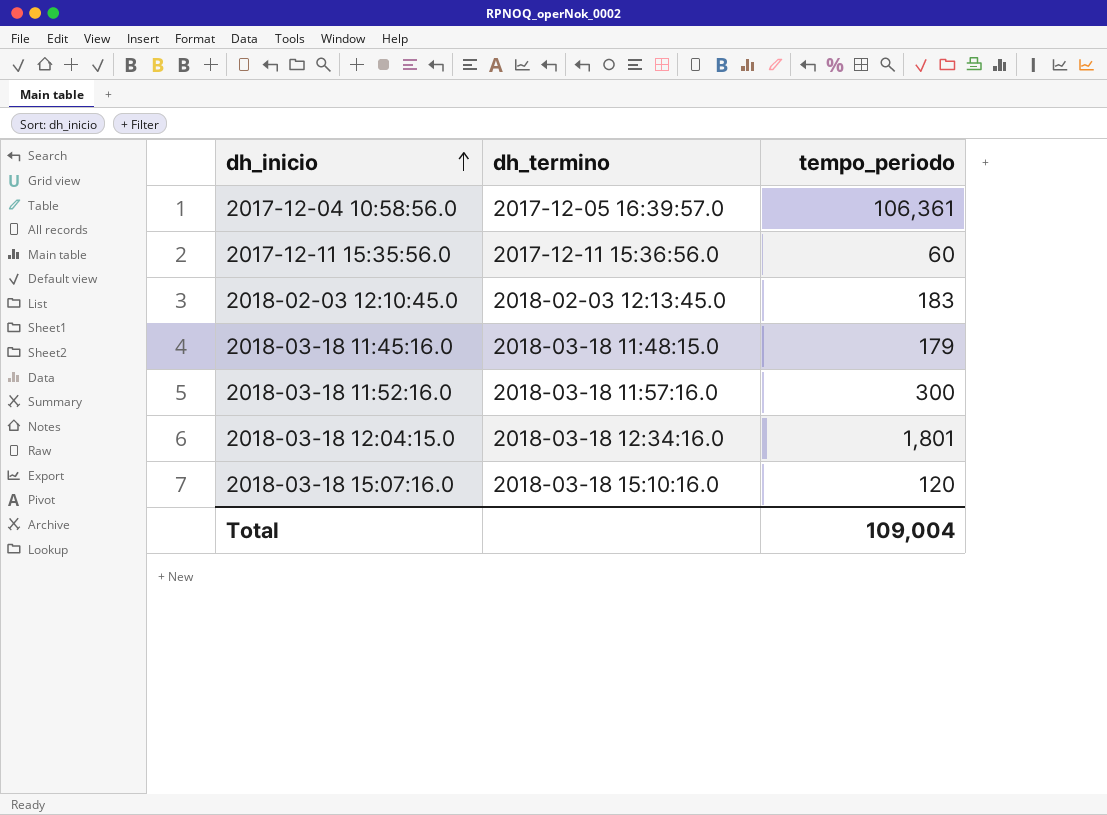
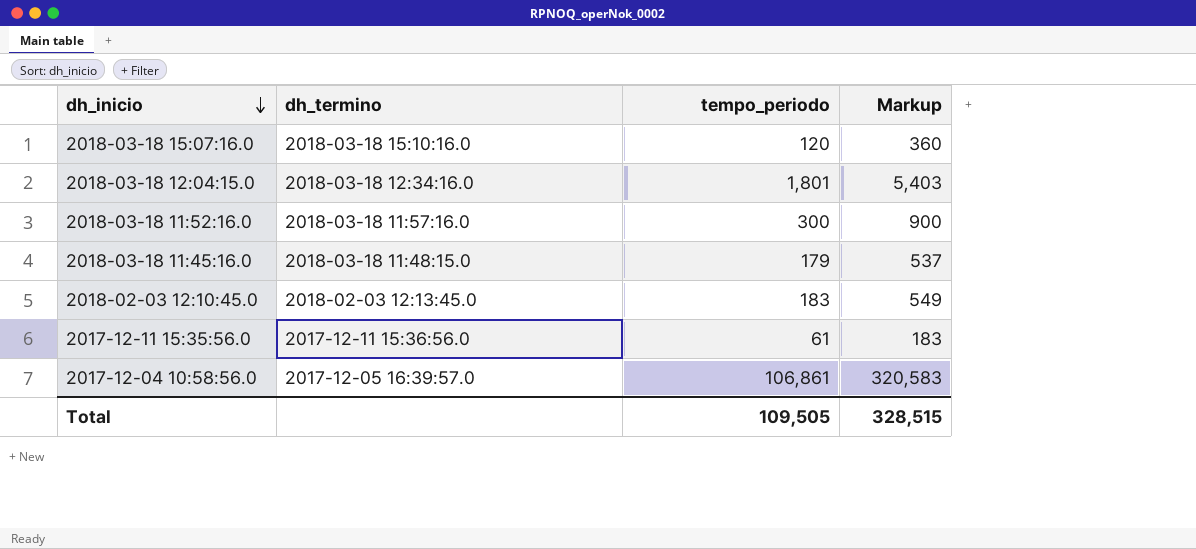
row order: dh_inicio ascending -> dh_inicio descending
column Markup | formula: none -> [tempo_periodo] * 3
2017-12-11 15:35:56.0 | tempo_periodo: 60 -> 61
2017-12-04 10:58:56.0 | tempo_periodo: 106,361 -> 106,861
Total | tempo_periodo: 109,004 -> 109,505

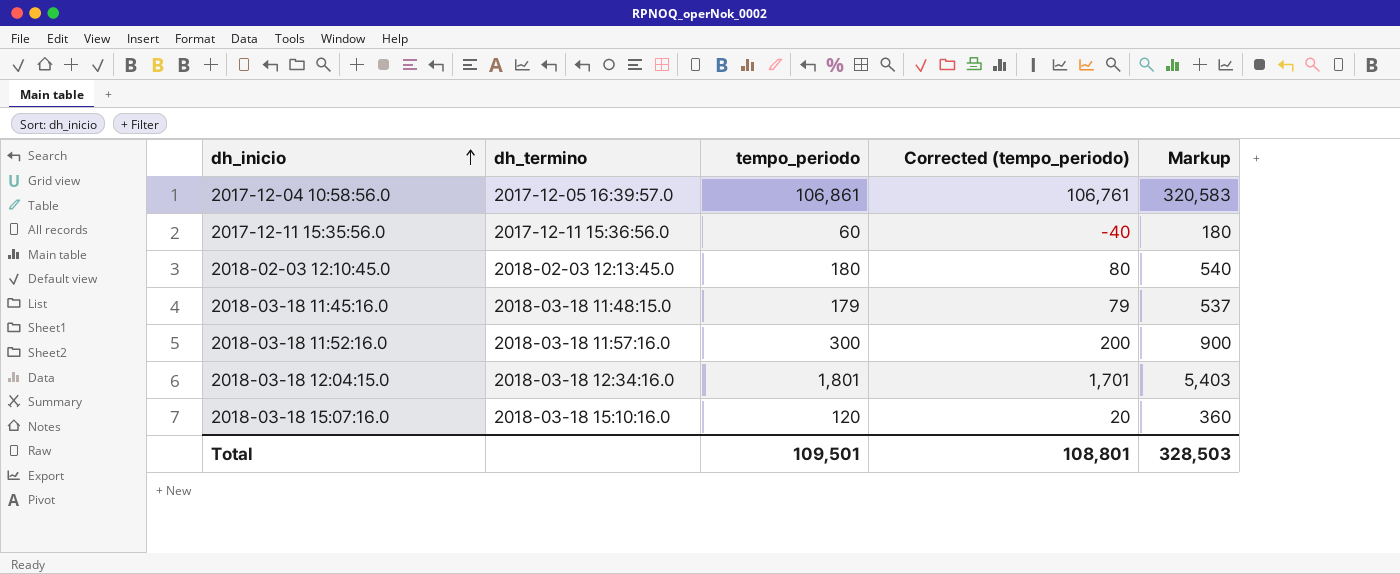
row order: dh_inicio descending -> dh_inicio ascending
column Corrected (tempo_periodo) | formula: none -> [tempo_periodo] - 100
2017-12-11 15:35:56.0 | tempo_periodo: 61 -> 60
2017-12-11 15:35:56.0 | Markup: 183 -> 180
2018-02-03 12:10:45.0 | tempo_periodo: 183 -> 180
2018-02-03 12:10:45.0 | Markup: 549 -> 540
Total | tempo_periodo: 109,505 -> 109,501
Total | Markup: 328,515 -> 328,503

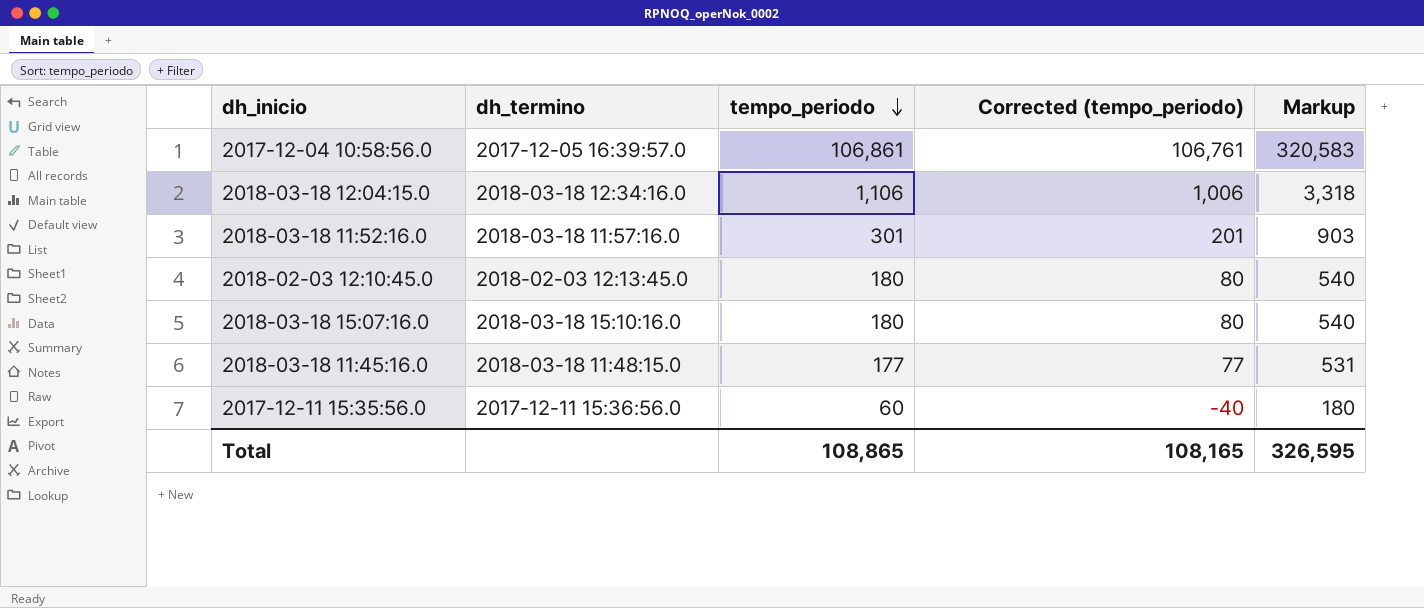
row order: dh_inicio ascending -> tempo_periodo descending
2018-03-18 12:04:15.0 | tempo_periodo: 1,801 -> 1,106
2018-03-18 12:04:15.0 | Corrected (tempo_periodo): 1,701 -> 1,006
2018-03-18 12:04:15.0 | Markup: 5,403 -> 3,318
2018-03-18 11:52:16.0 | tempo_periodo: 300 -> 301
2018-03-18 11:52:16.0 | Corrected (tempo_periodo): 200 -> 201
2018-03-18 11:52:16.0 | Markup: 900 -> 903
2018-03-18 15:07:16.0 | tempo_periodo: 120 -> 180
2018-03-18 15:07:16.0 | Corrected (tempo_periodo): 20 -> 80
2018-03-18 15:07:16.0 | Markup: 360 -> 540
2018-03-18 11:45:16.0 | tempo_periodo: 179 -> 177
2018-03-18 11:45:16.0 | Corrected (tempo_periodo): 79 -> 77
2018-03-18 11:45:16.0 | Markup: 537 -> 531
Total | tempo_periodo: 109,501 -> 108,865
Total | Corrected (tempo_periodo): 108,801 -> 108,165
Total | Markup: 328,503 -> 326,595

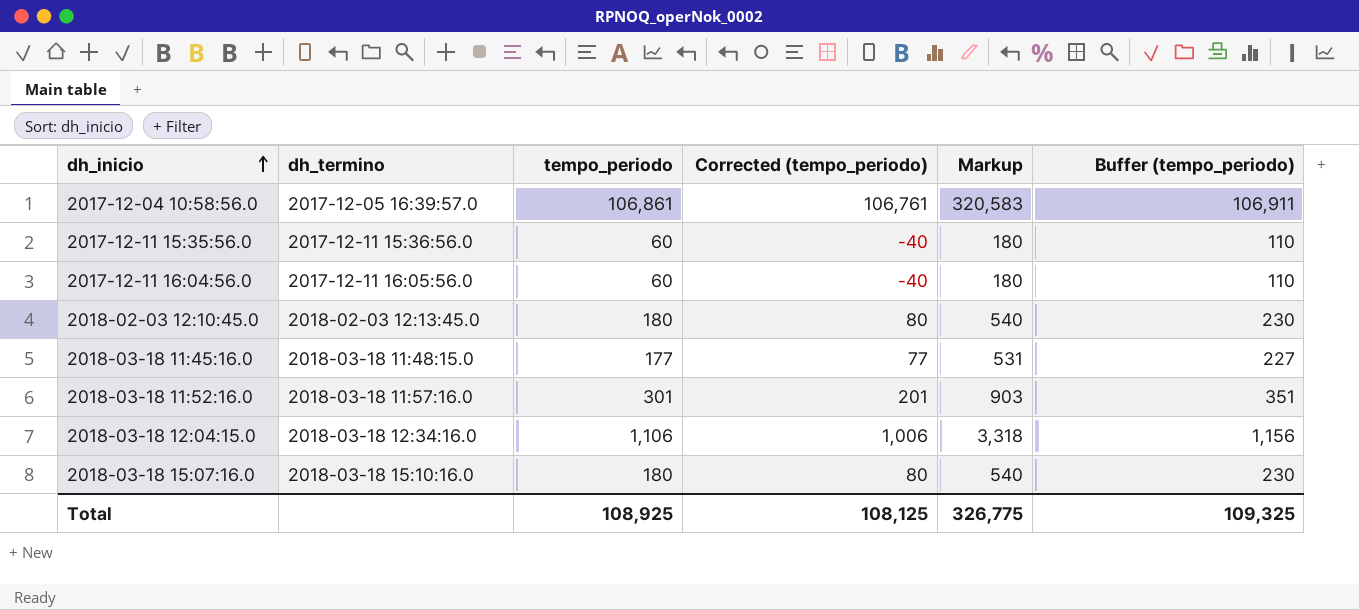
row order: tempo_periodo descending -> dh_inicio ascending
column Buffer (tempo_periodo) | formula: none -> [tempo_periodo] + 50
row 2017-12-11 16:04:56.0: none -> 2017-12-11 16:05:56.0 | 60 | -40 | 180 | 110
Total | tempo_periodo: 108,865 -> 108,925
Total | Corrected (tempo_periodo): 108,165 -> 108,125
Total | Markup: 326,595 -> 326,775

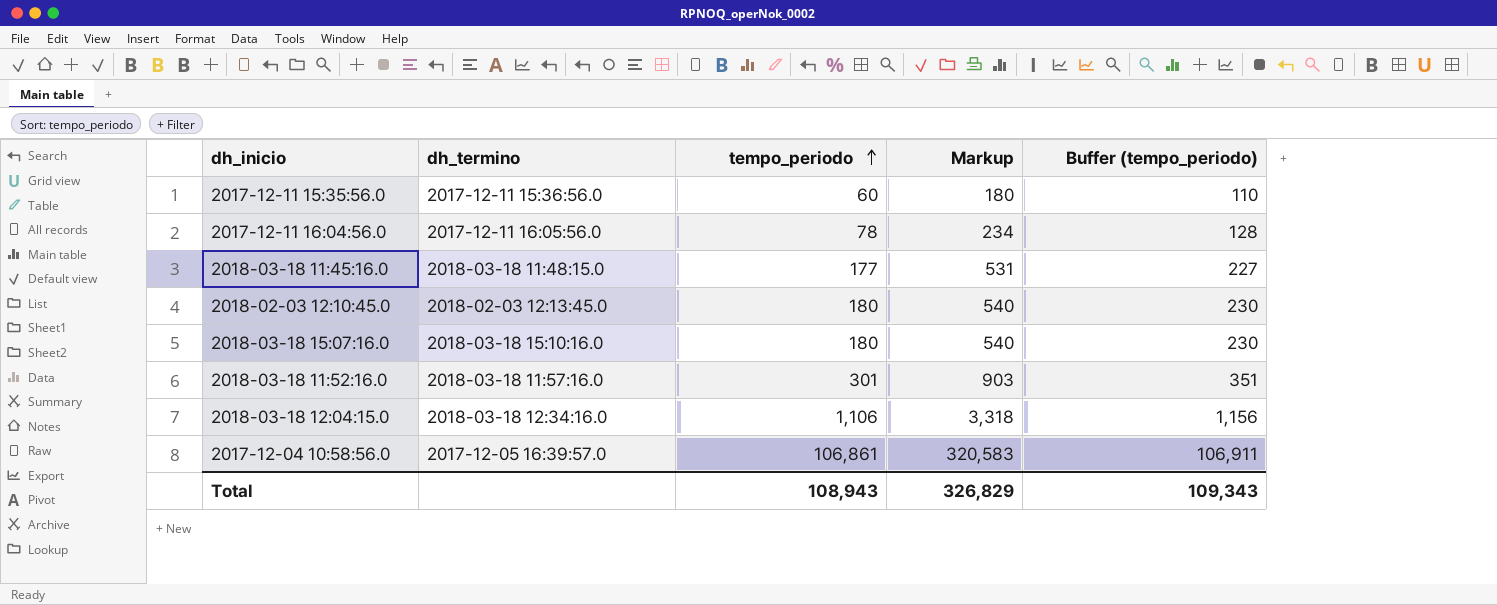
row order: dh_inicio ascending -> tempo_periodo ascending
column Corrected (tempo_periodo) | formula: [tempo_periodo] - 100 -> none
2017-12-11 16:04:56.0 | tempo_periodo: 60 -> 78
2017-12-11 16:04:56.0 | Markup: 180 -> 234
2017-12-11 16:04:56.0 | Buffer (tempo_periodo): 110 -> 128
Total | tempo_periodo: 108,925 -> 108,943
Total | Markup: 326,775 -> 326,829
Total | Buffer (tempo_periodo): 109,325 -> 109,343

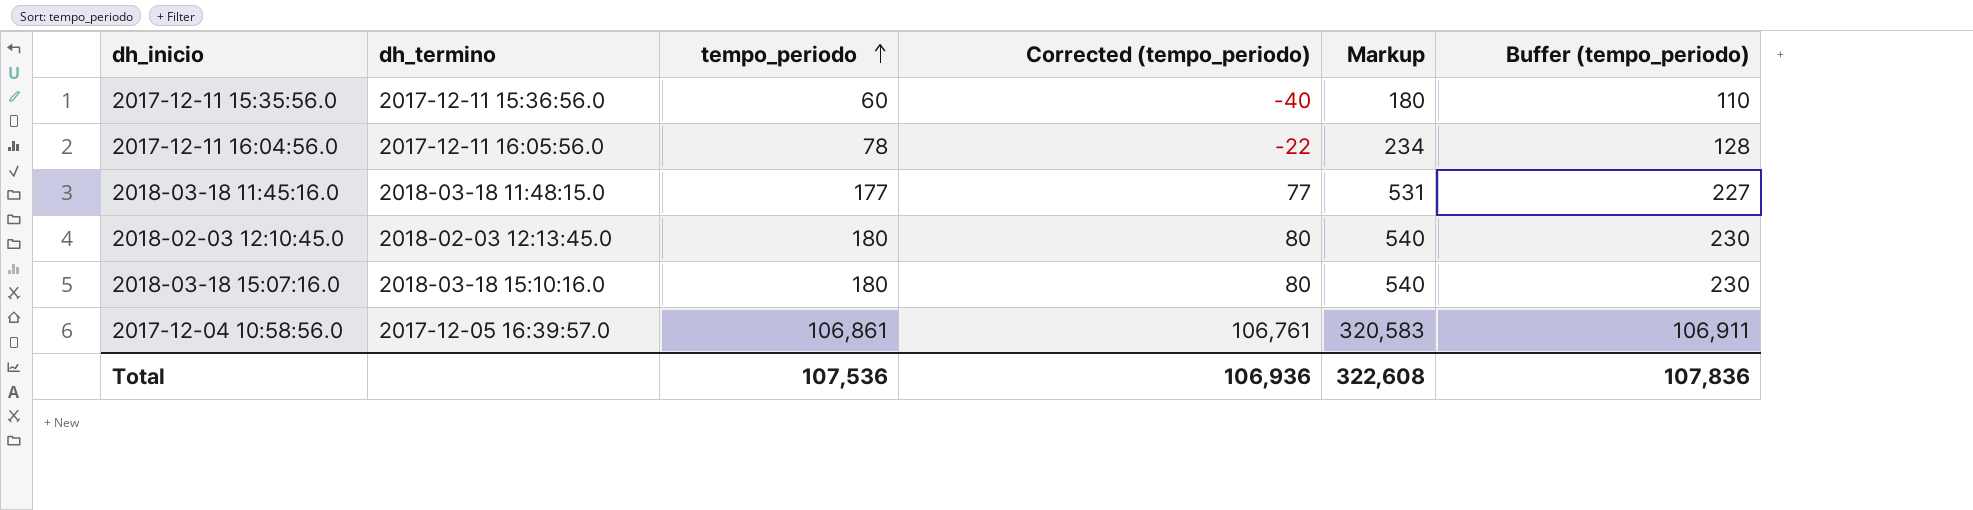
column Corrected (tempo_periodo) | formula: none -> [tempo_periodo] - 100
row 2018-03-18 11:52:16.0: 2018-03-18 11:57:16.0 | 301 | 903 | 351 -> none
row 2018-03-18 12:04:15.0: 2018-03-18 12:34:16.0 | 1,106 | 3,318 | 1,156 -> none
Total | tempo_periodo: 108,943 -> 107,536
Total | Markup: 326,829 -> 322,608
Total | Buffer (tempo_periodo): 109,343 -> 107,836

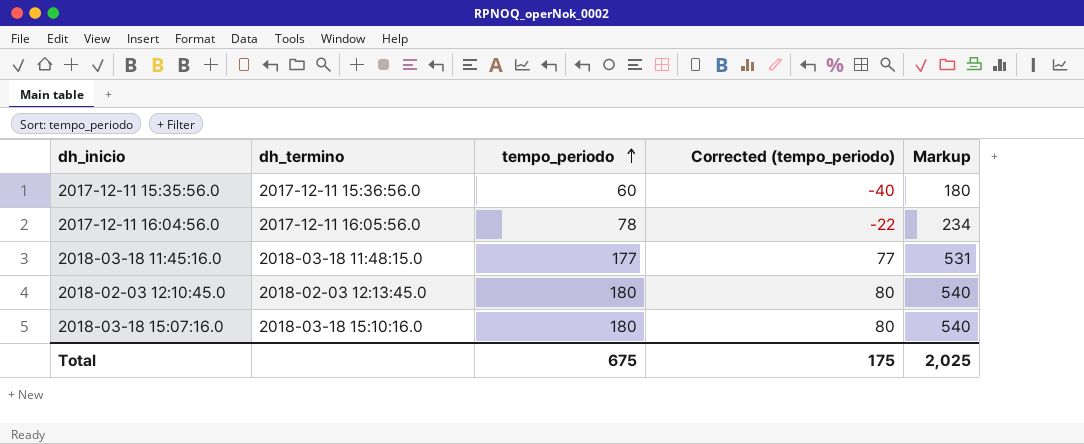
column Buffer (tempo_periodo) | formula: [tempo_periodo] + 50 -> none
row 2017-12-04 10:58:56.0: 2017-12-05 16:39:57.0 | 106,861 | 106,761 | 320,583 | 106,911 -> none
Total | tempo_periodo: 107,536 -> 675
Total | Corrected (tempo_periodo): 106,936 -> 175
Total | Markup: 322,608 -> 2,025

